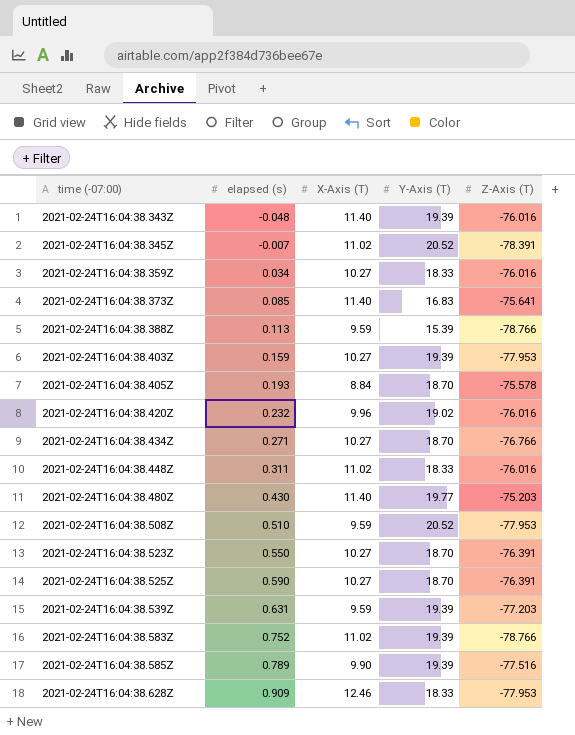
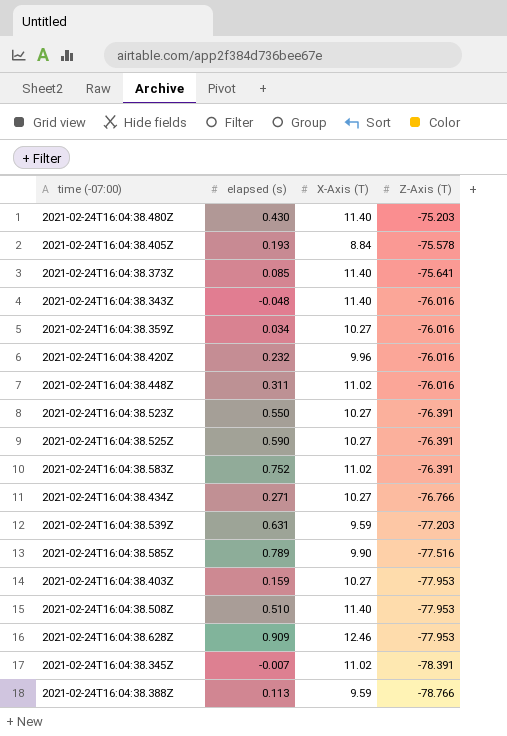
row order: time (-07:00) ascending -> Z-Axis (T) descending
column Y-Axis (T) | position: 4 -> none
2021-02-24T16:04:38.583Z | Z-Axis (T): -78.766 -> -76.391
2021-02-24T16:04:38.508Z | X-Axis (T): 9.59 -> 11.40

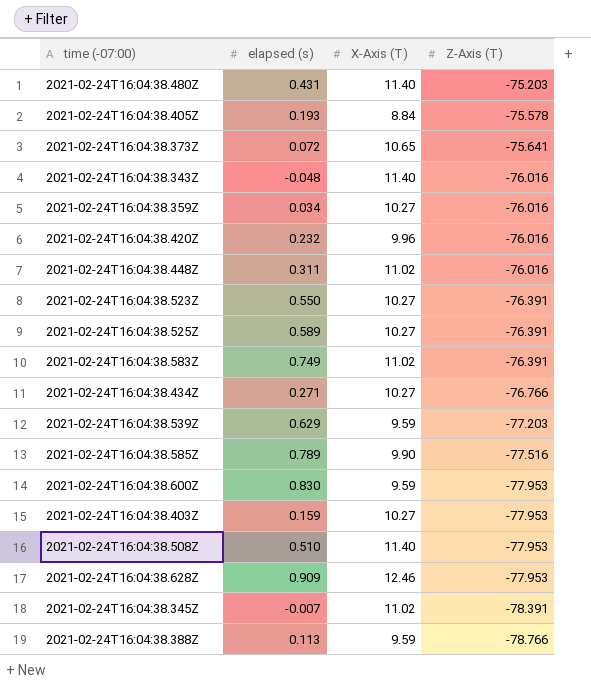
2021-02-24T16:04:38.480Z | elapsed (s): 0.430 -> 0.431
2021-02-24T16:04:38.373Z | elapsed (s): 0.085 -> 0.072
2021-02-24T16:04:38.373Z | X-Axis (T): 11.40 -> 10.65
2021-02-24T16:04:38.525Z | elapsed (s): 0.590 -> 0.589
2021-02-24T16:04:38.583Z | elapsed (s): 0.752 -> 0.749
2021-02-24T16:04:38.539Z | elapsed (s): 0.631 -> 0.629
row 2021-02-24T16:04:38.600Z: none -> 0.830 | 9.59 | -77.953

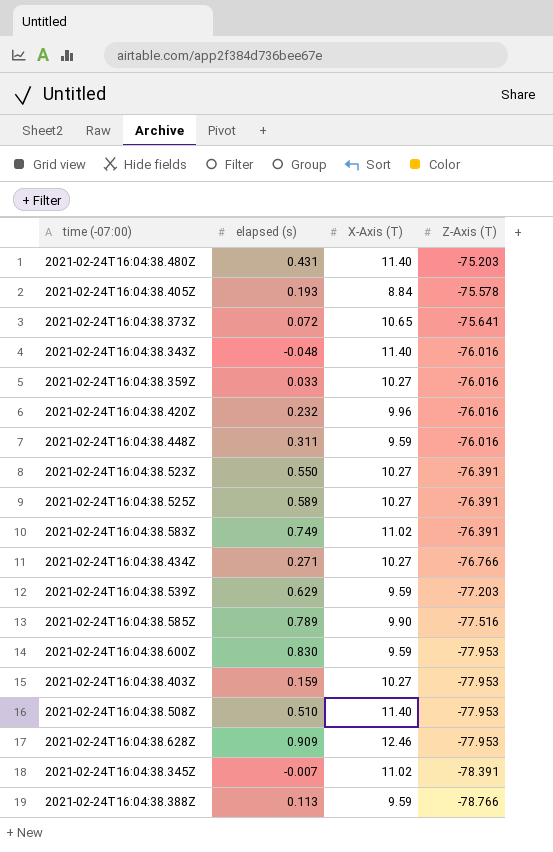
2021-02-24T16:04:38.359Z | elapsed (s): 0.034 -> 0.033
2021-02-24T16:04:38.448Z | X-Axis (T): 11.02 -> 9.59

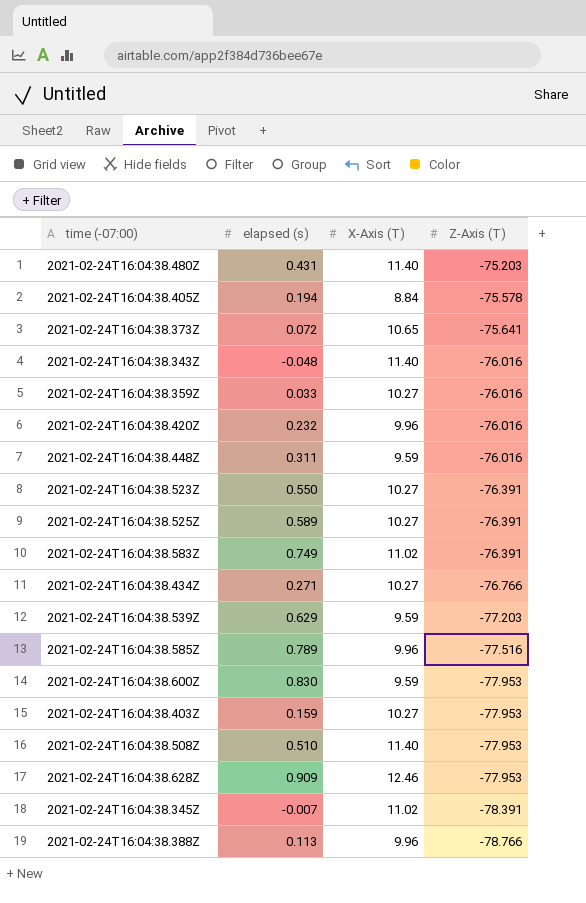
2021-02-24T16:04:38.405Z | elapsed (s): 0.193 -> 0.194
2021-02-24T16:04:38.585Z | X-Axis (T): 9.90 -> 9.96
2021-02-24T16:04:38.388Z | X-Axis (T): 9.59 -> 9.96

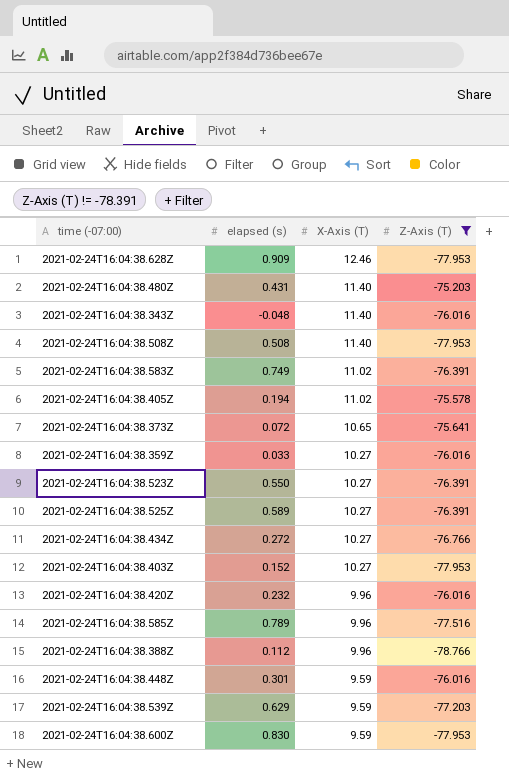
filter: none -> Z-Axis (T) != -78.391
row order: Z-Axis (T) descending -> X-Axis (T) descending
2021-02-24T16:04:38.508Z | elapsed (s): 0.510 -> 0.508
2021-02-24T16:04:38.405Z | X-Axis (T): 8.84 -> 11.02
2021-02-24T16:04:38.434Z | elapsed (s): 0.271 -> 0.272
2021-02-24T16:04:38.403Z | elapsed (s): 0.159 -> 0.152
2021-02-24T16:04:38.388Z | elapsed (s): 0.113 -> 0.112
2021-02-24T16:04:38.448Z | elapsed (s): 0.311 -> 0.301

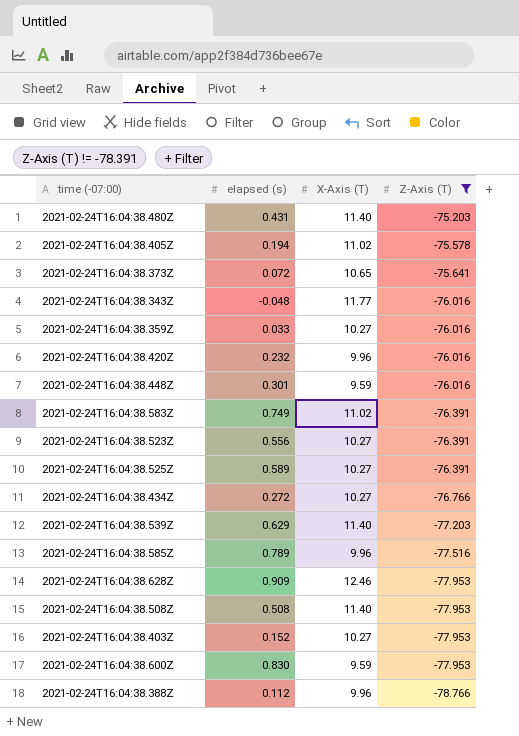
row order: X-Axis (T) descending -> Z-Axis (T) descending
2021-02-24T16:04:38.343Z | X-Axis (T): 11.40 -> 11.77
2021-02-24T16:04:38.523Z | elapsed (s): 0.550 -> 0.556
2021-02-24T16:04:38.539Z | X-Axis (T): 9.59 -> 11.40

